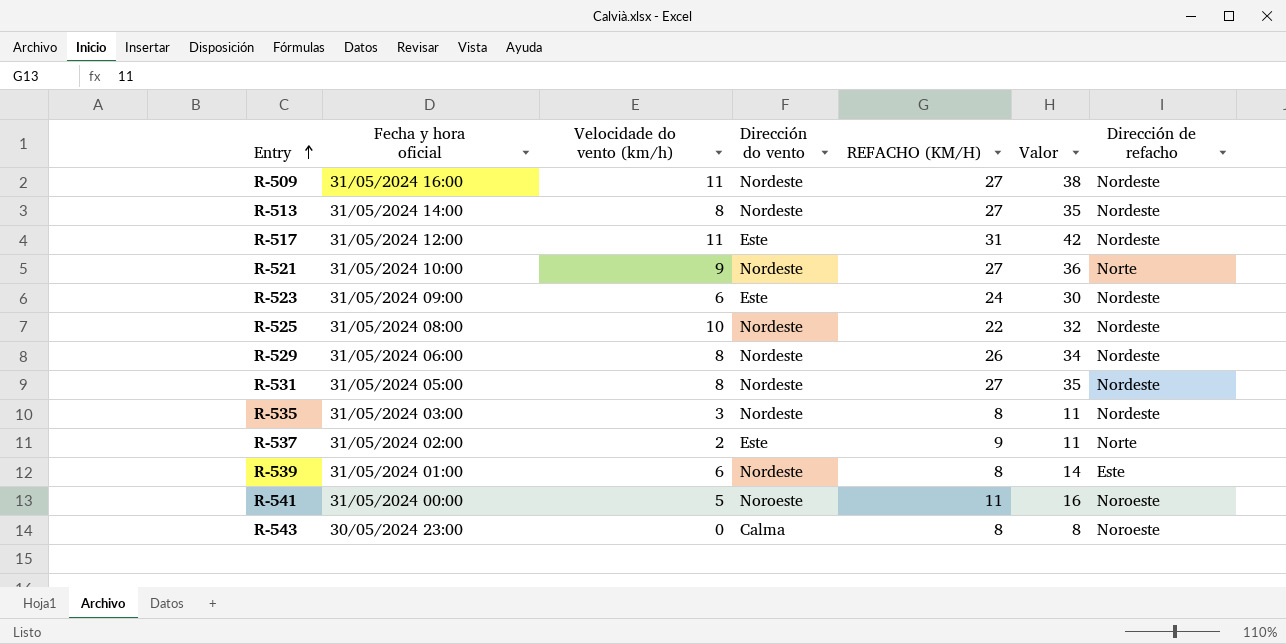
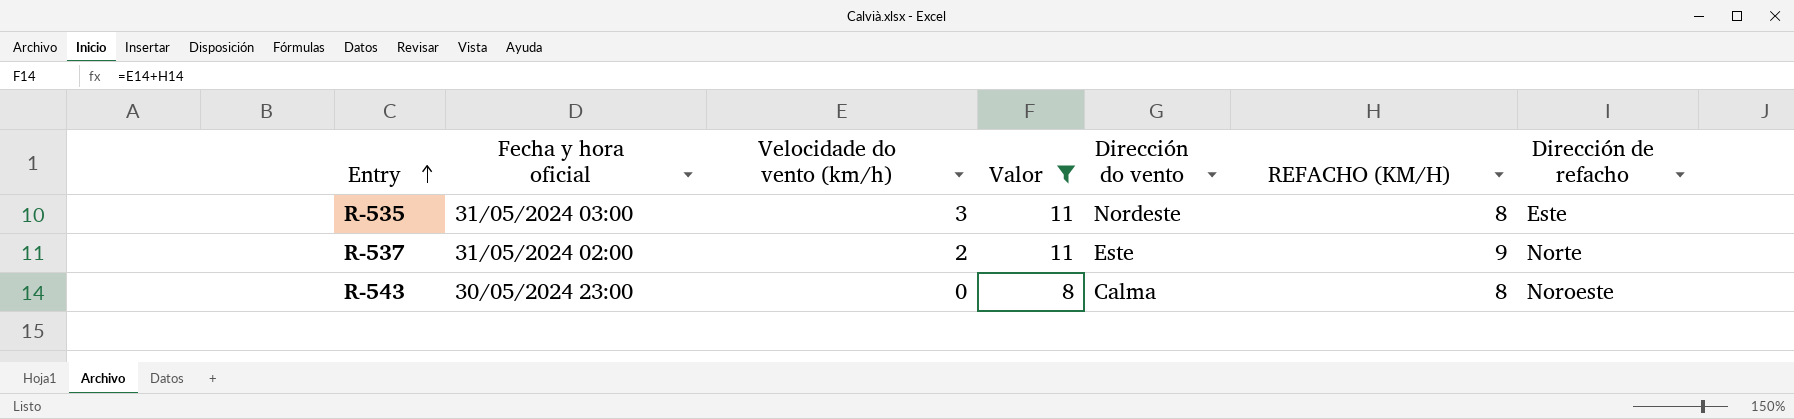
filter: none -> Valor <= 11
column Valor | position: 6 -> 4
R-535 | Dirección de refacho: Nordeste -> Este

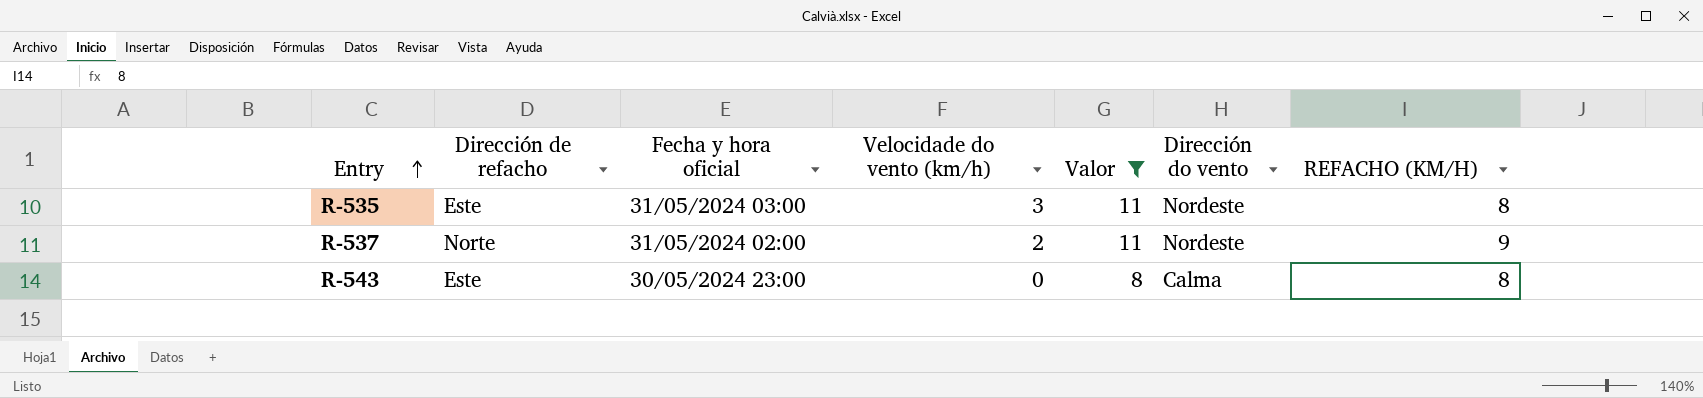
column Dirección de refacho | position: 7 -> 2
R-537 | Dirección do vento: Este -> Nordeste
R-543 | Dirección de refacho: Noroeste -> Este

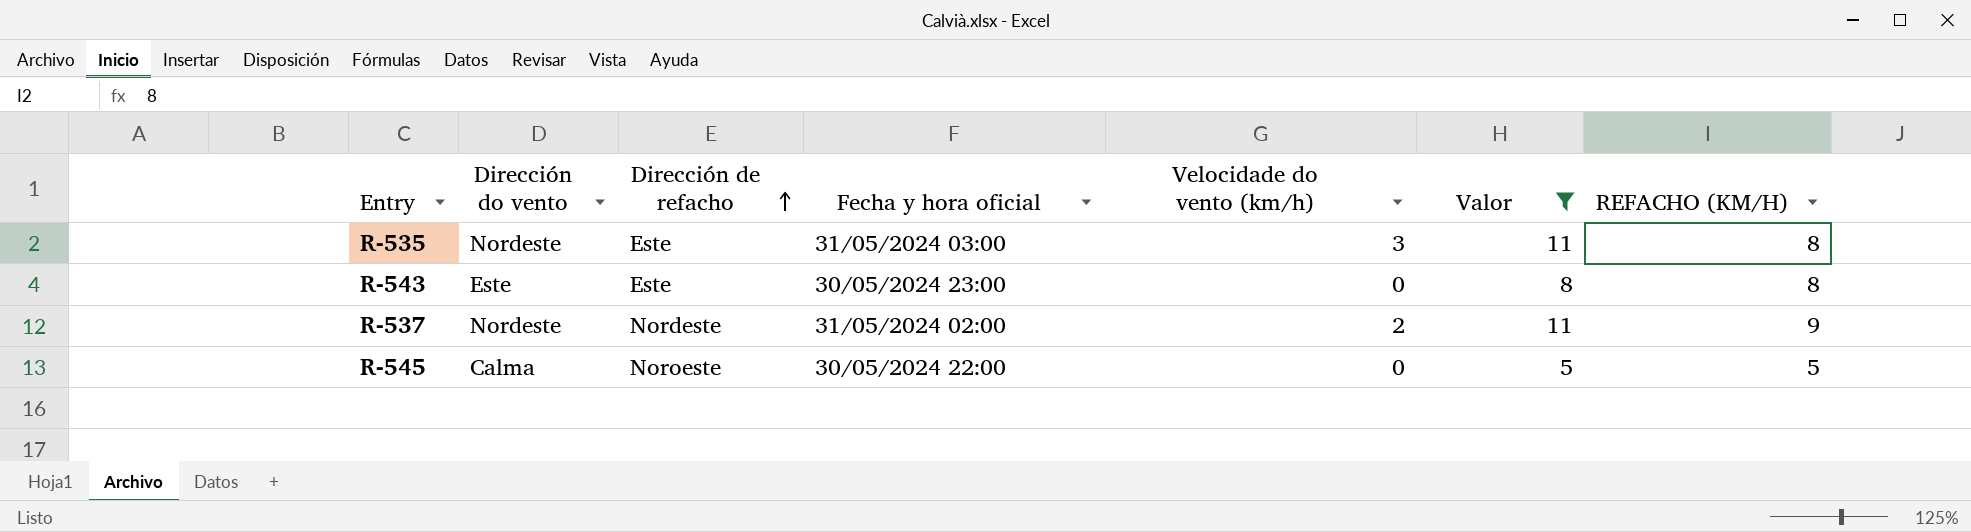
row order: Entry ascending -> Dirección de refacho ascending
column Dirección do vento | position: 6 -> 2
R-543 | Dirección do vento: Calma -> Este
R-537 | Dirección de refacho: Norte -> Nordeste
row R-545: none -> Calma | Noroeste | 30/05/2024 22:00 | 0 | 5 | 5

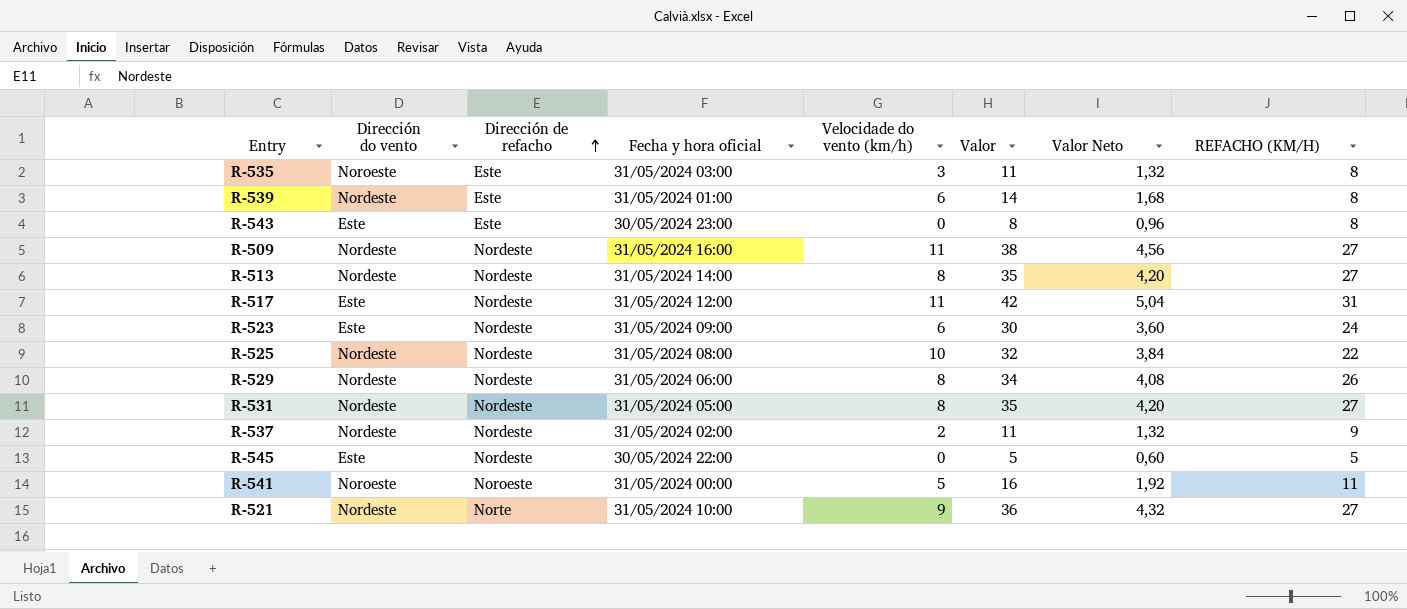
filter: Valor <= 11 -> none
column Valor Neto | formula: none -> [Valor] * 0,12
R-535 | Dirección do vento: Nordeste -> Noroeste
R-545 | Dirección do vento: Calma -> Este
R-545 | Dirección de refacho: Noroeste -> Nordeste

